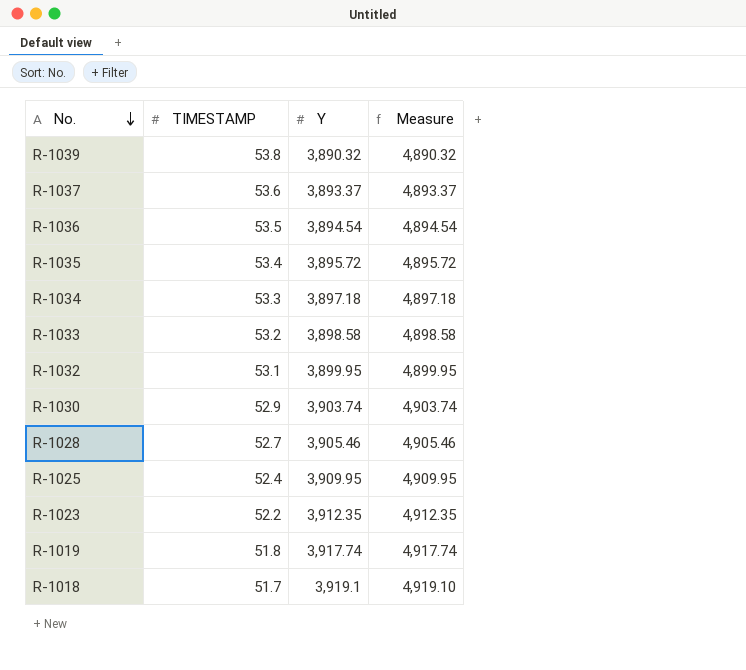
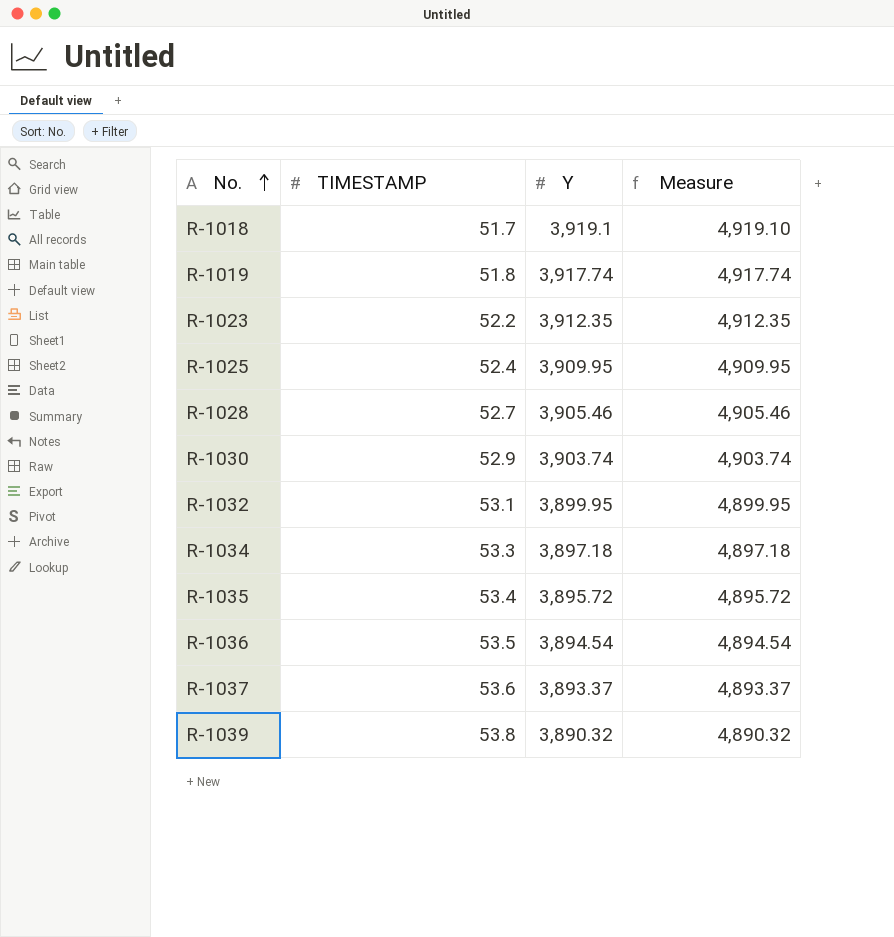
row order: No. descending -> No. ascending
row R-1033: 53.2 | 3,898.58 | 4,898.58 -> none

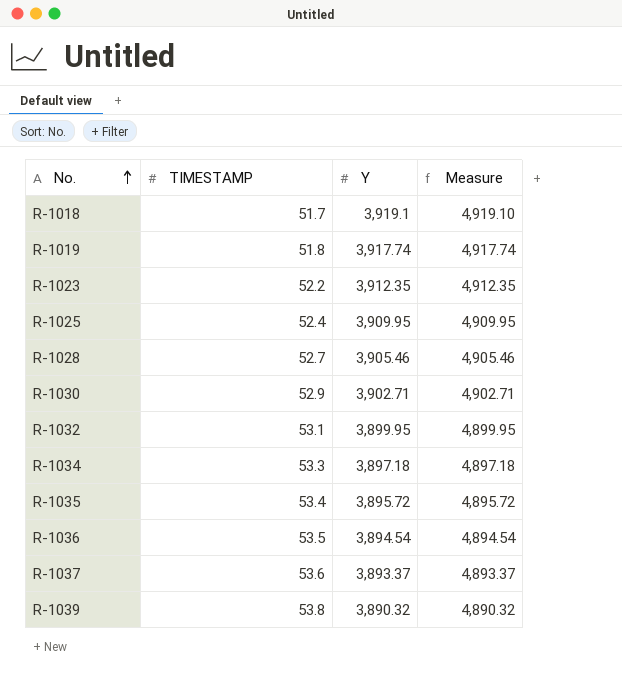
R-1030 | Y: 3,903.74 -> 3,902.71
R-1030 | Measure: 4,903.74 -> 4,902.71

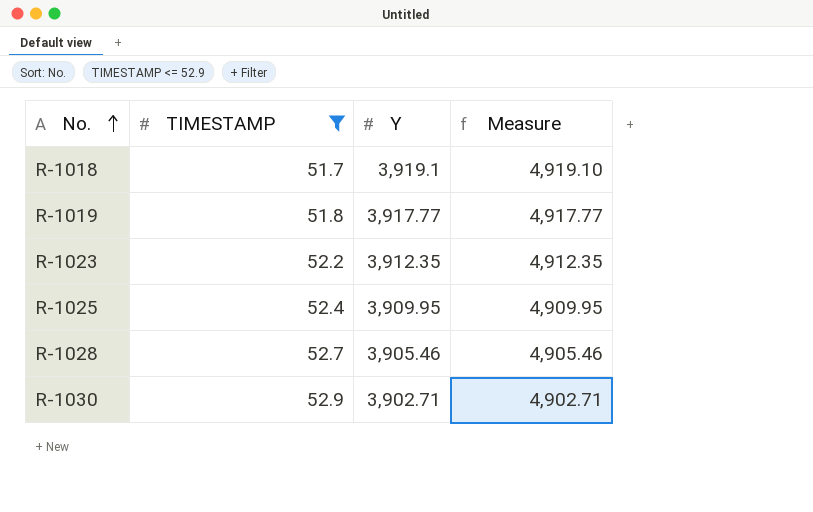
filter: none -> TIMESTAMP <= 52.9
R-1019 | Y: 3,917.74 -> 3,917.77
R-1019 | Measure: 4,917.74 -> 4,917.77

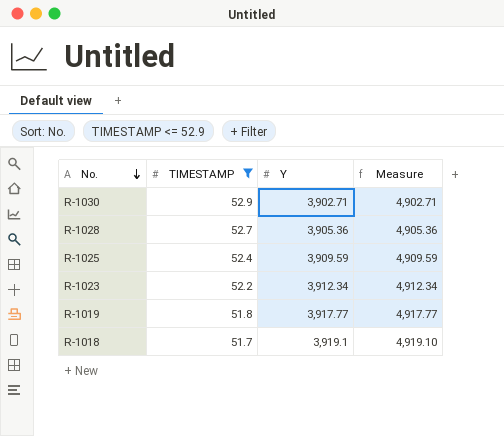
row order: No. ascending -> No. descending
R-1028 | Y: 3,905.46 -> 3,905.36
R-1028 | Measure: 4,905.46 -> 4,905.36
R-1025 | Y: 3,909.95 -> 3,909.59
R-1025 | Measure: 4,909.95 -> 4,909.59
R-1023 | Y: 3,912.35 -> 3,912.34
R-1023 | Measure: 4,912.35 -> 4,912.34

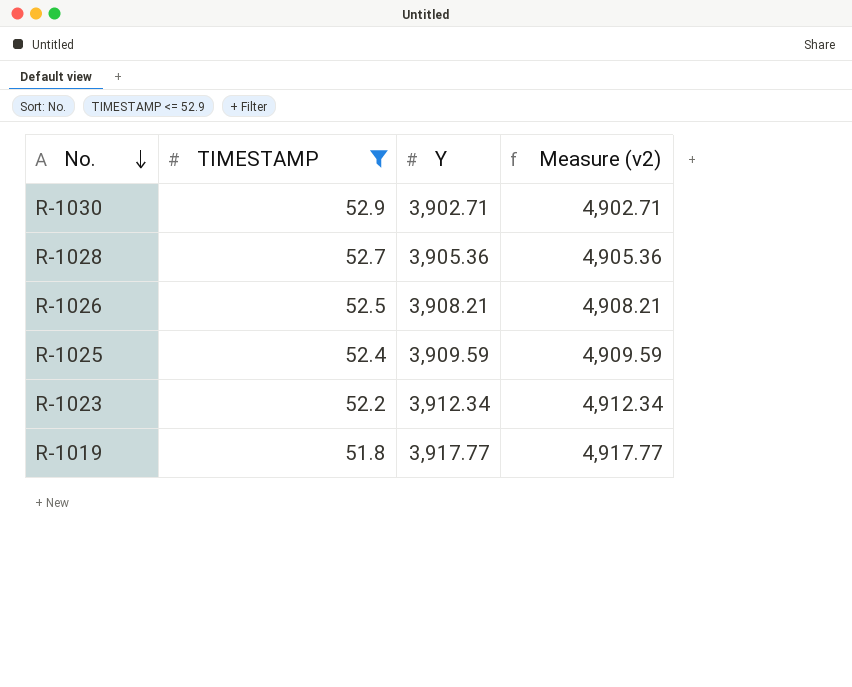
column name: Measure -> Measure (v2)
row R-1018: 51.7 | 3,919.1 | 4,919.10 -> none
row R-1026: none -> 52.5 | 3,908.21 | 4,908.21

